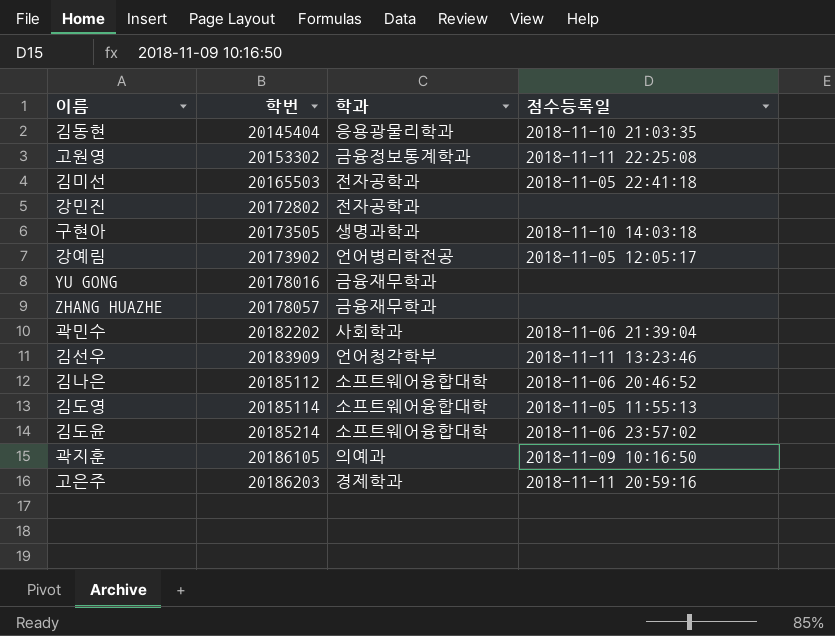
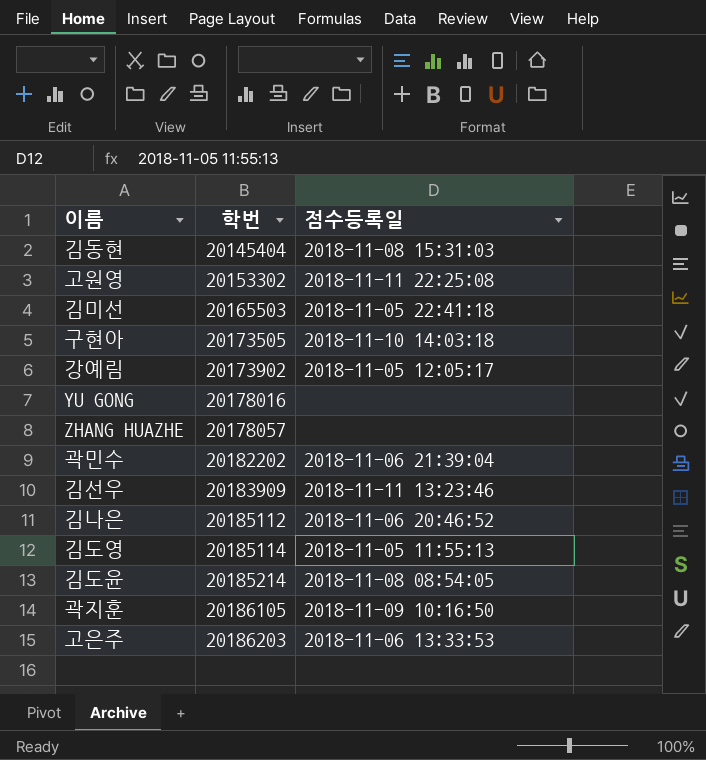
column 학과 | position: 3 -> none
row 강민진: 20172802 | 전자공학과 | none -> none
김동현 | 점수등록일: 2018-11-10 21:03:35 -> 2018-11-08 15:31:03
김도윤 | 점수등록일: 2018-11-06 23:57:02 -> 2018-11-08 08:54:05
고은주 | 점수등록일: 2018-11-11 20:59:16 -> 2018-11-06 13:33:53

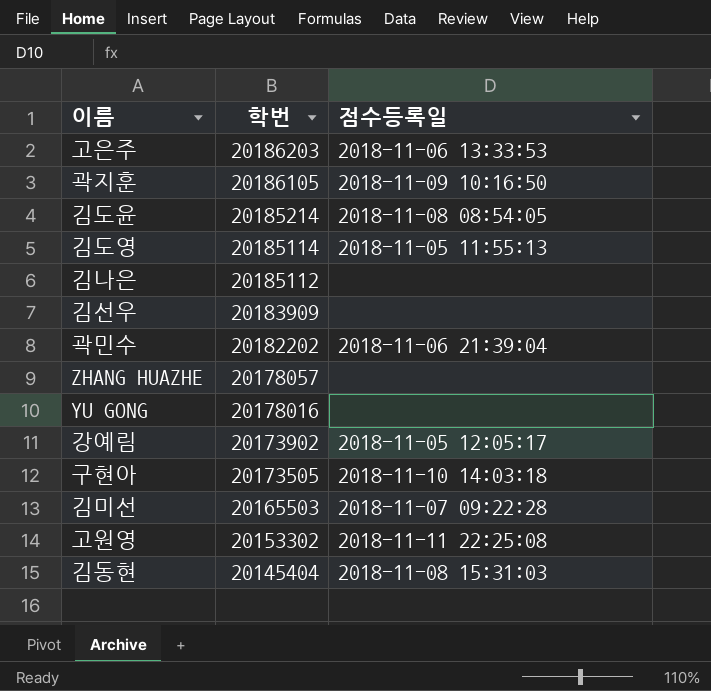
row order: 학번 ascending -> 학번 descending
김나은 | 점수등록일: 2018-11-06 20:46:52 -> none
김선우 | 점수등록일: 2018-11-11 13:23:46 -> none
김미선 | 점수등록일: 2018-11-05 22:41:18 -> 2018-11-07 09:22:28

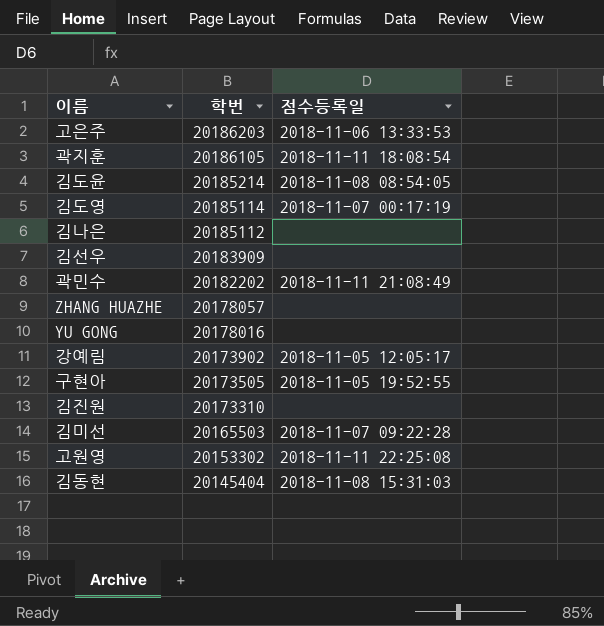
곽지훈 | 점수등록일: 2018-11-09 10:16:50 -> 2018-11-11 18:08:54
김도영 | 점수등록일: 2018-11-05 11:55:13 -> 2018-11-07 00:17:19
곽민수 | 점수등록일: 2018-11-06 21:39:04 -> 2018-11-11 21:08:49
구현아 | 점수등록일: 2018-11-10 14:03:18 -> 2018-11-05 19:52:55
row 김진원: none -> 20173310 | none

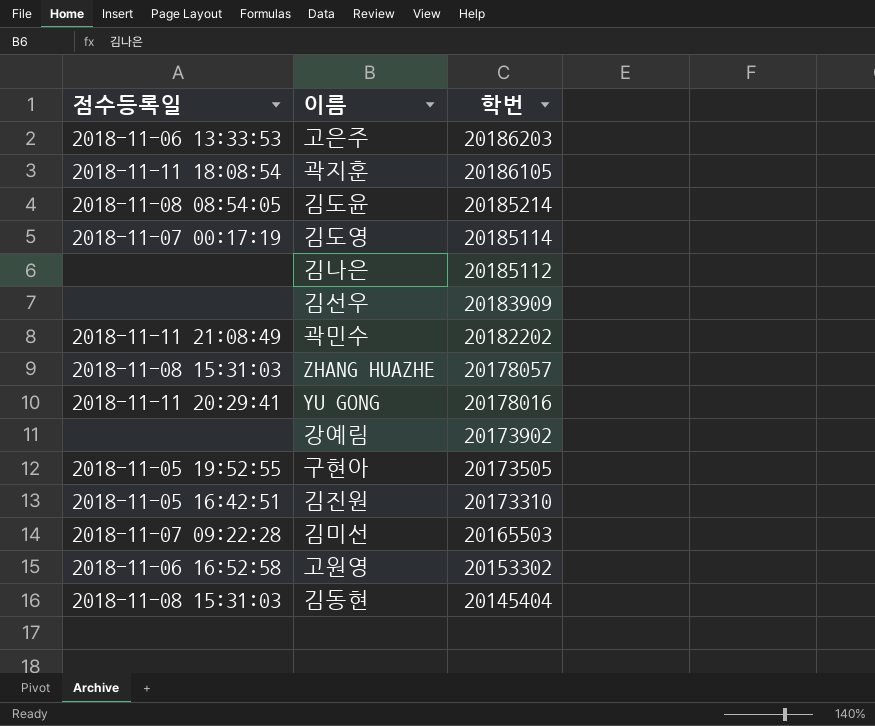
column 점수등록일 | position: 3 -> 1
ZHANG HUAZHE | 점수등록일: none -> 2018-11-08 15:31:03
YU GONG | 점수등록일: none -> 2018-11-11 20:29:41
강예림 | 점수등록일: 2018-11-05 12:05:17 -> none
김진원 | 점수등록일: none -> 2018-11-05 16:42:51
고원영 | 점수등록일: 2018-11-11 22:25:08 -> 2018-11-06 16:52:58

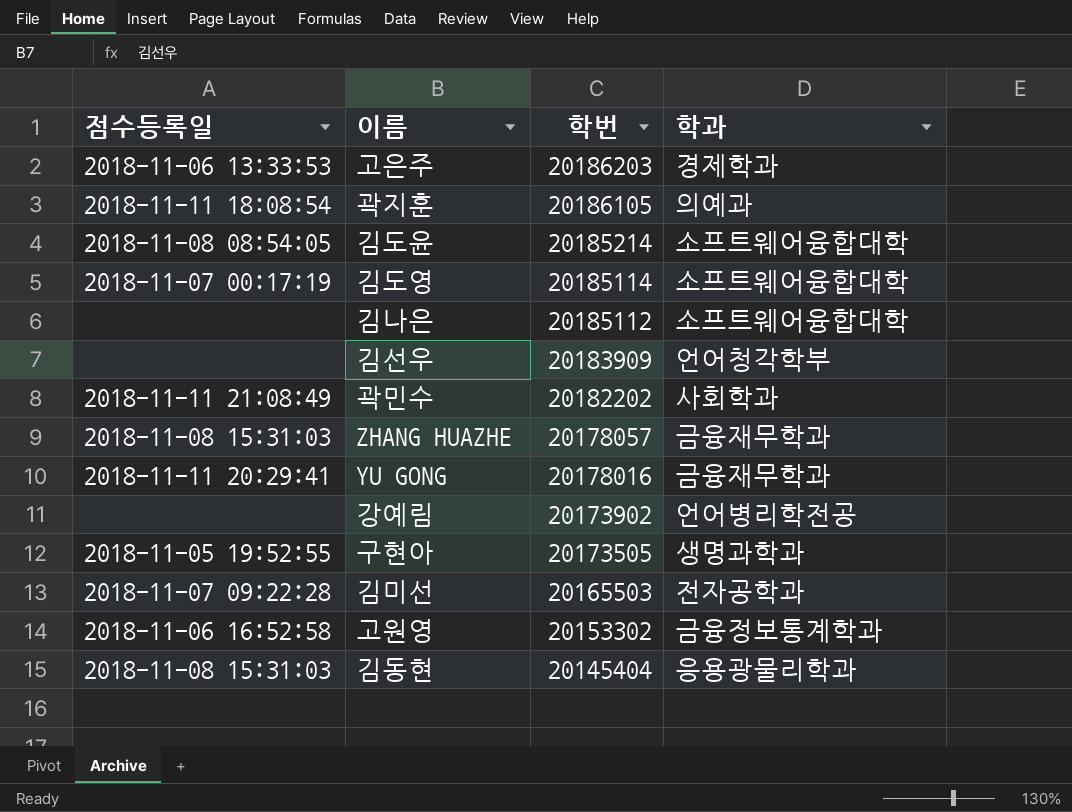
column 학과 | position: none -> 4
row 김진원: 2018-11-05 16:42:51 | 20173310 -> none

